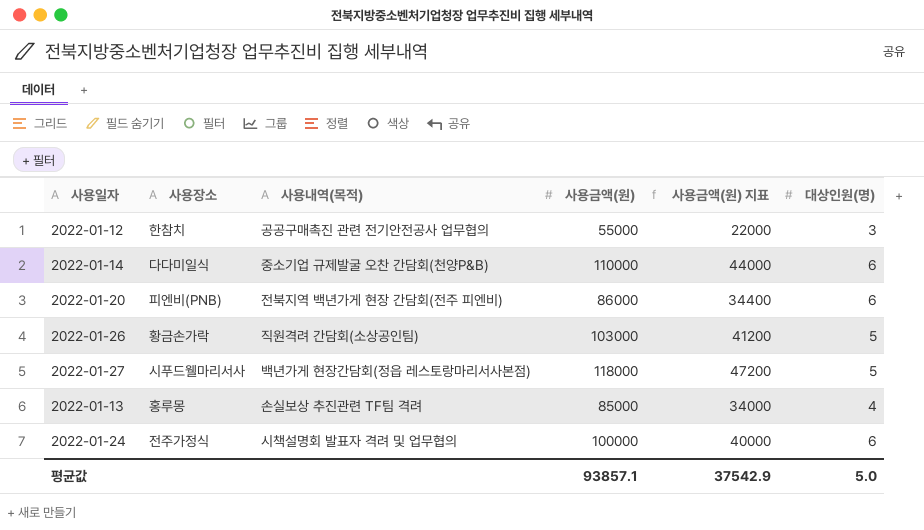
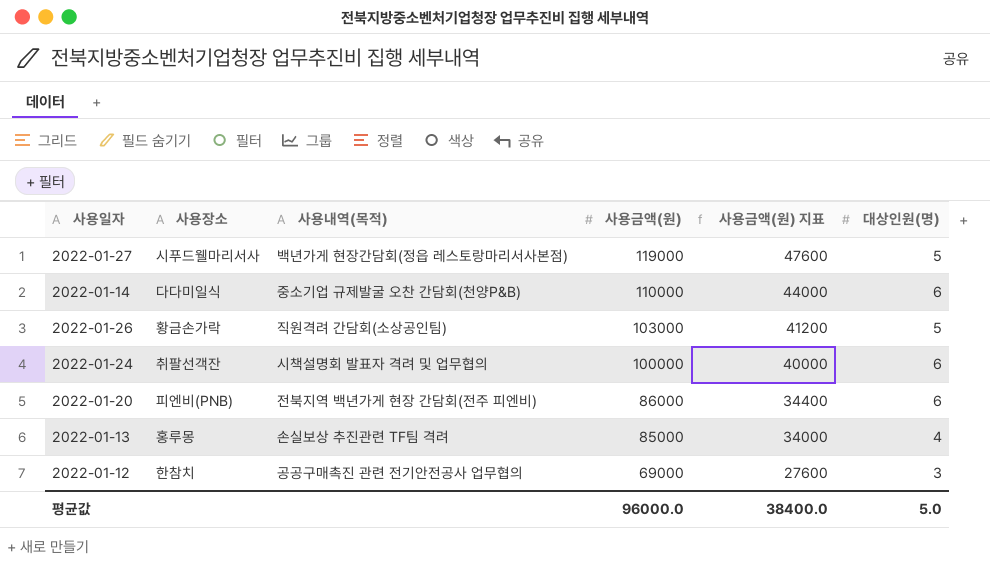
row order: none -> 사용금액(원) descending
2022-01-27 | 사용금액(원): 118000 -> 119000
2022-01-27 | 사용금액(원) 지표: 47200 -> 47600
2022-01-24 | 사용장소: 전주가정식 -> 취팔선객잔
2022-01-12 | 사용금액(원): 55000 -> 69000
2022-01-12 | 사용금액(원) 지표: 22000 -> 27600
평균값 | 사용금액(원): 93857.1 -> 96000.0
평균값 | 사용금액(원) 지표: 37542.9 -> 38400.0

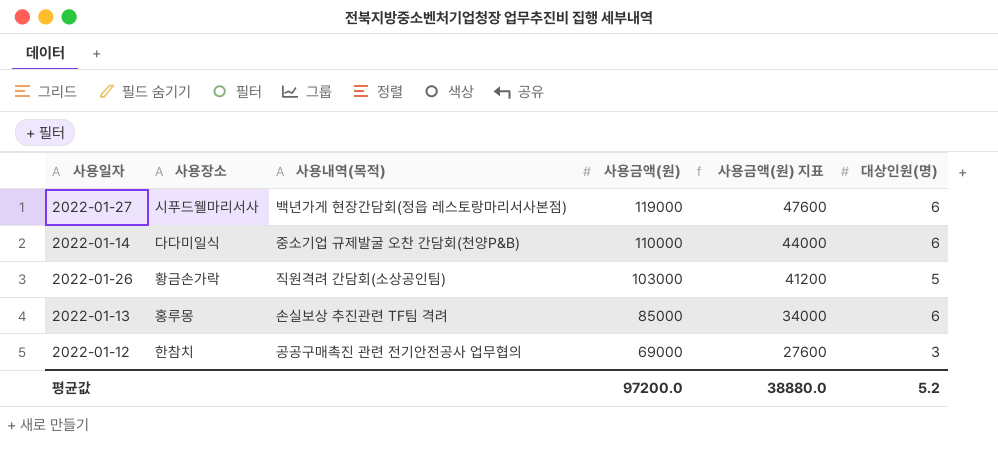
row 2022-01-24: 취팔선객잔 | 시책설명회 발표자 격려 및 업무협의 | 100000 | 40000 | 6 -> none
row 2022-01-20: 피엔비(PNB) | 전북지역 백년가게 현장 간담회(전주 피엔비) | 86000 | 34400 | 6 -> none
2022-01-27 | 대상인원(명): 5 -> 6
2022-01-13 | 대상인원(명): 4 -> 6
평균값 | 사용금액(원): 96000.0 -> 97200.0
평균값 | 사용금액(원) 지표: 38400.0 -> 38880.0
평균값 | 대상인원(명): 5.0 -> 5.2

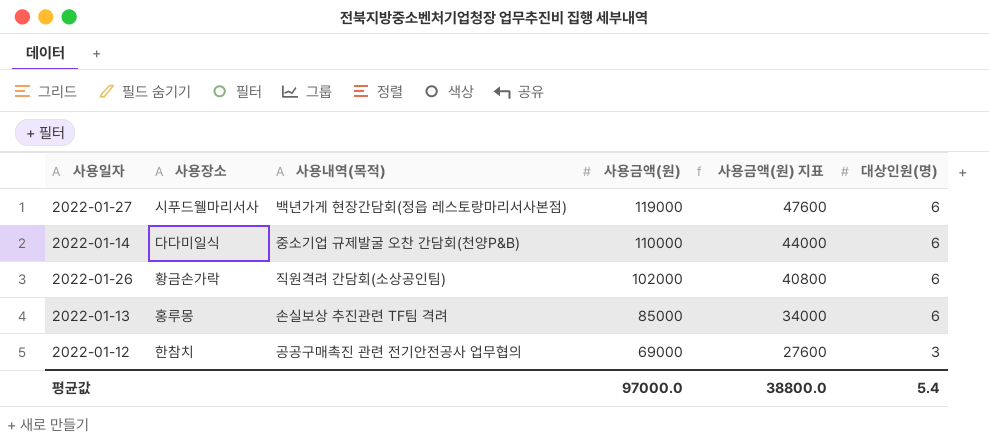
2022-01-26 | 사용금액(원): 103000 -> 102000
2022-01-26 | 사용금액(원) 지표: 41200 -> 40800
2022-01-26 | 대상인원(명): 5 -> 6
평균값 | 사용금액(원): 97200.0 -> 97000.0
평균값 | 사용금액(원) 지표: 38880.0 -> 38800.0
평균값 | 대상인원(명): 5.2 -> 5.4

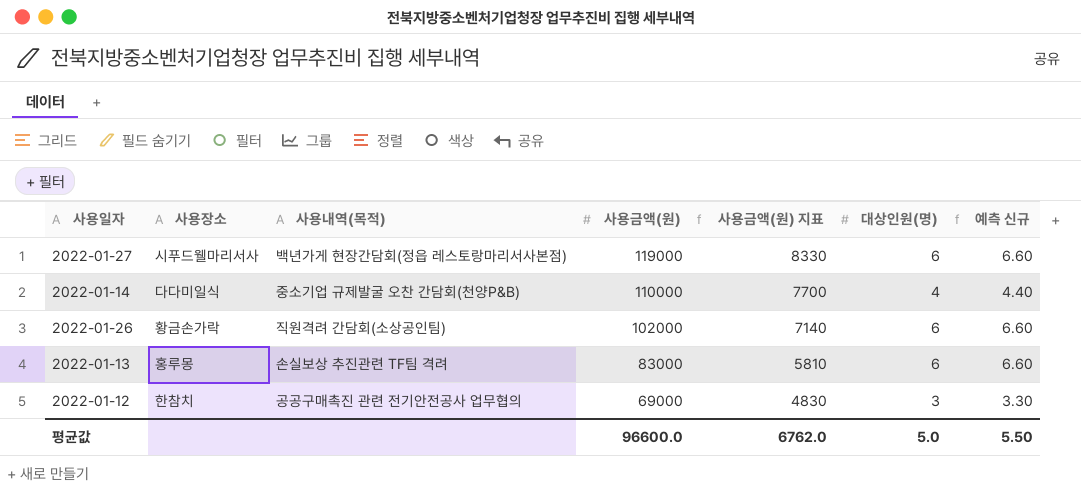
column 사용금액(원) 지표 | formula: [사용금액(원)] * 0.4 -> [사용금액(원)] * 0.07
column 예측 신규 | formula: none -> [대상인원(명)] * 1.1
2022-01-14 | 대상인원(명): 6 -> 4
2022-01-13 | 사용금액(원): 85000 -> 83000
평균값 | 사용금액(원): 97000.0 -> 96600.0
평균값 | 사용금액(원) 지표: 38800.0 -> 6762.0
평균값 | 대상인원(명): 5.4 -> 5.0

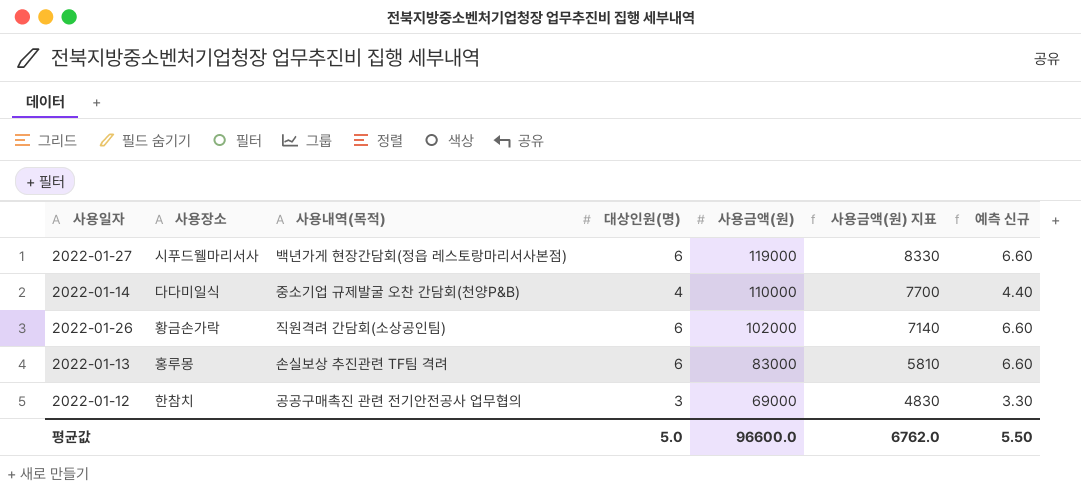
column 대상인원(명) | position: 6 -> 4

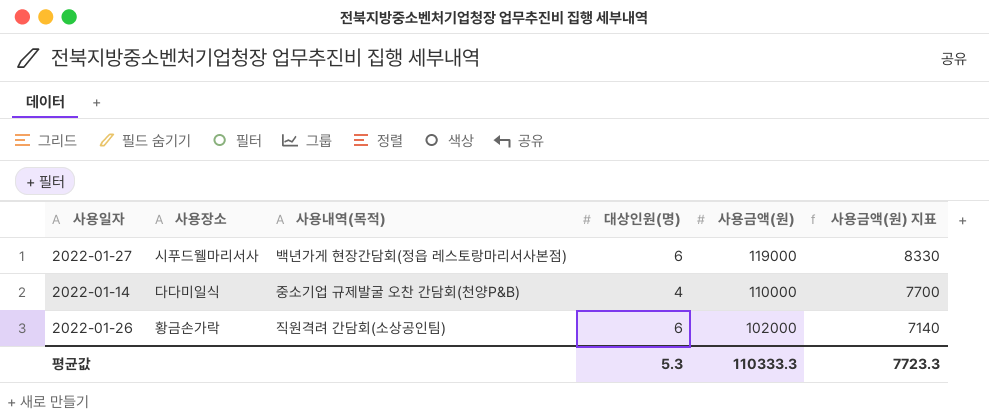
column 예측 신규 | formula: [대상인원(명)] * 1.1 -> none
row 2022-01-13: 홍루몽 | 손실보상 추진관련 TF팀 격려 | 6 | 83000 | 5810 | 6.60 -> none
row 2022-01-12: 한참치 | 공공구매촉진 관련 전기안전공사 업무협의 | 3 | 69000 | 4830 | 3.30 -> none
평균값 | 대상인원(명): 5.0 -> 5.3
평균값 | 사용금액(원): 96600.0 -> 110333.3
평균값 | 사용금액(원) 지표: 6762.0 -> 7723.3

